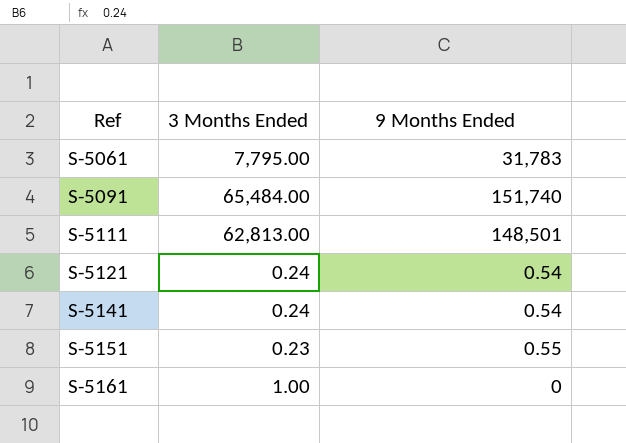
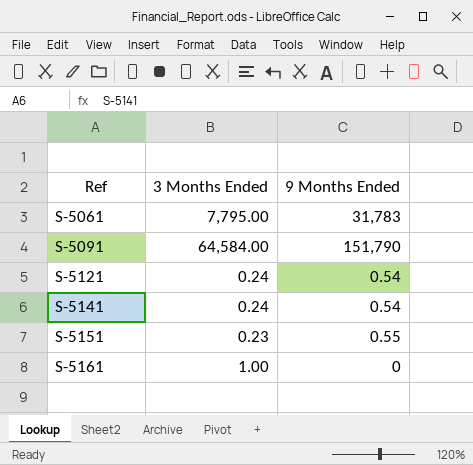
row S-5111: 62,813.00 | 148,501 -> none
S-5091 | 3 Months Ended: 65,484.00 -> 64,584.00
S-5091 | 9 Months Ended: 151,740 -> 151,790

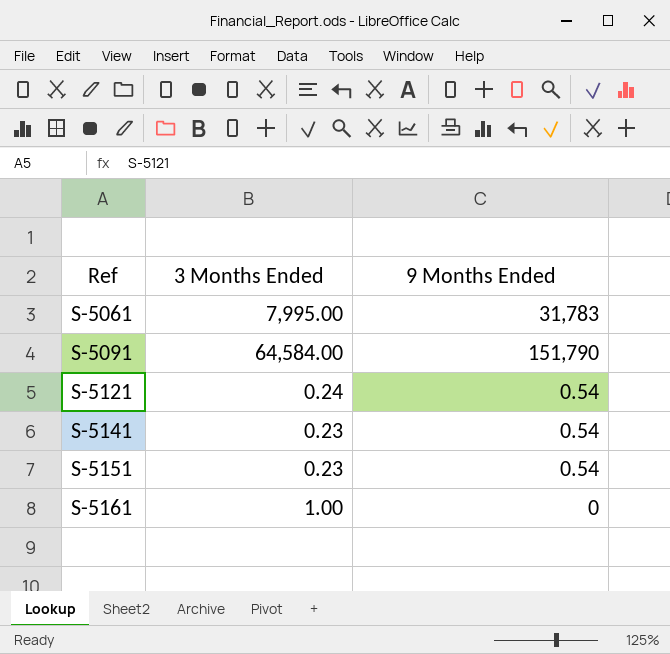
S-5061 | 3 Months Ended: 7,795.00 -> 7,995.00
S-5141 | 3 Months Ended: 0.24 -> 0.23
S-5151 | 9 Months Ended: 0.55 -> 0.54

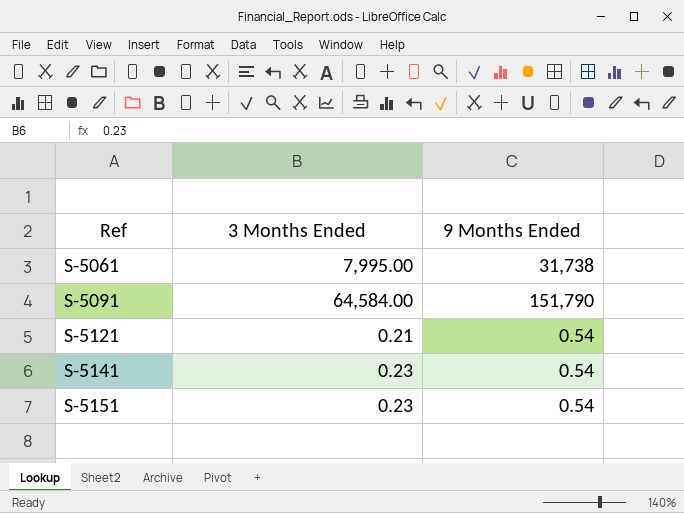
row S-5161: 1.00 | 0 -> none
S-5061 | 9 Months Ended: 31,783 -> 31,738
S-5121 | 3 Months Ended: 0.24 -> 0.21

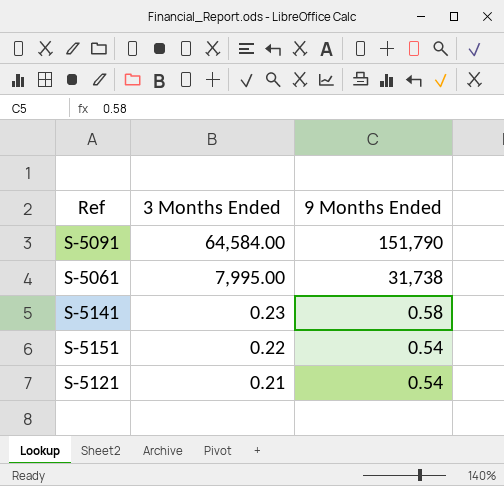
row order: Ref ascending -> 3 Months Ended descending
S-5141 | 9 Months Ended: 0.54 -> 0.58
S-5151 | 3 Months Ended: 0.23 -> 0.22

